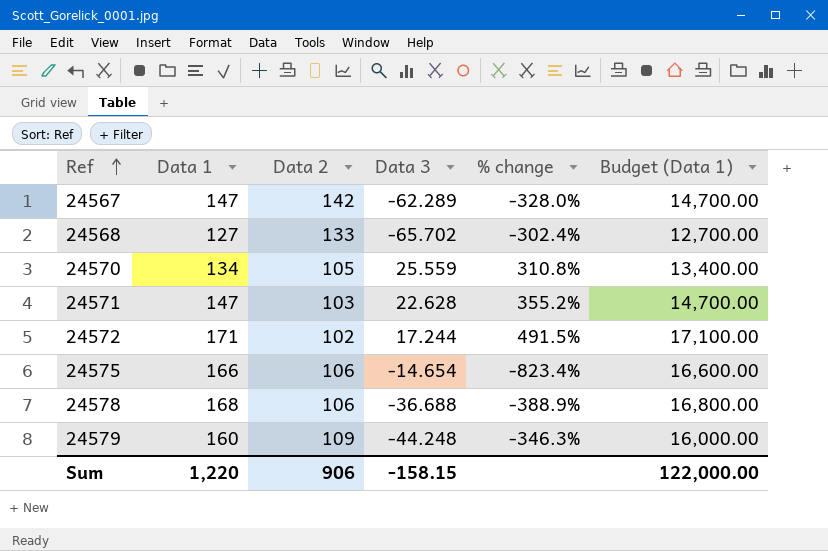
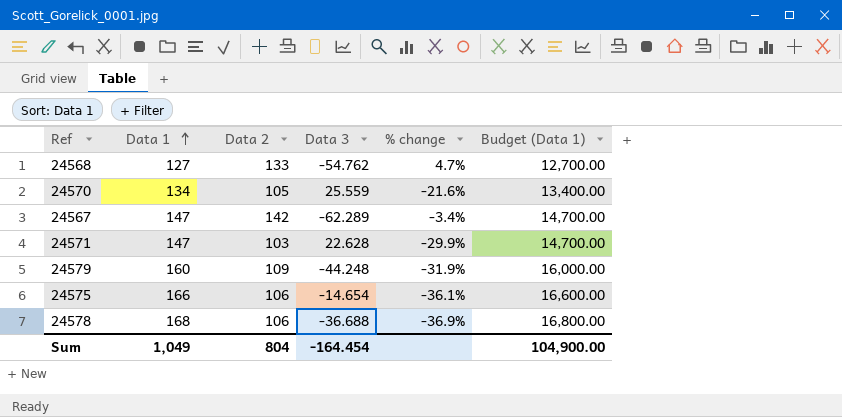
row order: Ref ascending -> Data 1 ascending
column % change | formula: ([Data 2] - [Data 3]) / [Data 3] -> ([Data 2] - [Data 1]) / [Data 1]
row 24572: 171 | 102 | 17.244 | 491.5% | 17,100.00 -> none
24568 | Data 3: -65.702 -> -54.762
Sum | Data 1: 1,220 -> 1,049
Sum | Data 2: 906 -> 804
Sum | Data 3: -158.15 -> -164.454
Sum | Budget (Data 1): 122,000.00 -> 104,900.00

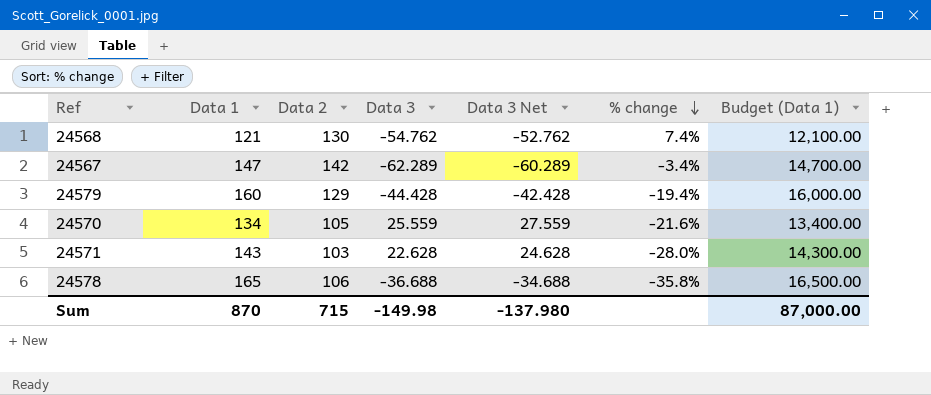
row order: Data 1 ascending -> % change descending
column Data 3 Net | formula: none -> [Data 3] + 2
row 24575: 166 | 106 | -14.654 | -36.1% | 16,600.00 -> none
24568 | Data 1: 127 -> 121
24568 | Data 2: 133 -> 130
24568 | % change: 4.7% -> 7.4%
24568 | Budget (Data 1): 12,700.00 -> 12,100.00
24579 | Data 2: 109 -> 129
24579 | Data 3: -44.248 -> -44.428
24579 | % change: -31.9% -> -19.4%
24571 | Data 1: 147 -> 143
24571 | % change: -29.9% -> -28.0%
24571 | Budget (Data 1): 14,700.00 -> 14,300.00
24578 | Data 1: 168 -> 165
24578 | % change: -36.9% -> -35.8%
24578 | Budget (Data 1): 16,800.00 -> 16,500.00
Sum | Data 1: 1,049 -> 870
Sum | Data 2: 804 -> 715
Sum | Data 3: -164.454 -> -149.98
Sum | Budget (Data 1): 104,900.00 -> 87,000.00

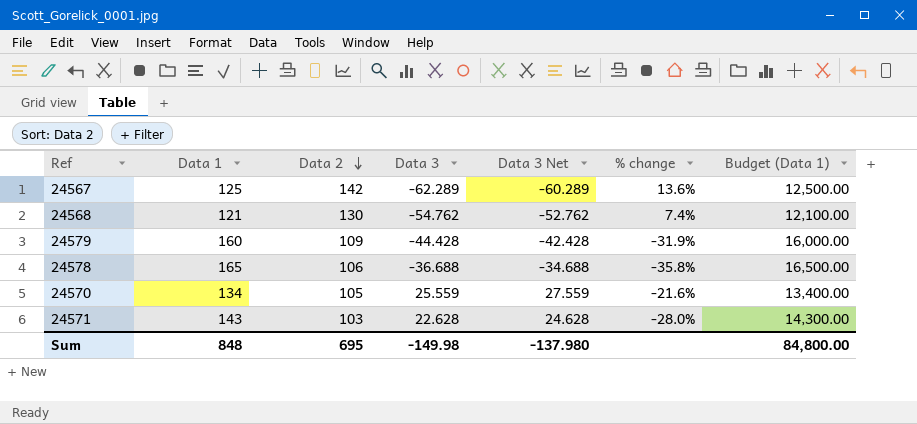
row order: % change descending -> Data 2 descending
24567 | Data 1: 147 -> 125
24567 | % change: -3.4% -> 13.6%
24567 | Budget (Data 1): 14,700.00 -> 12,500.00
24579 | Data 2: 129 -> 109
24579 | % change: -19.4% -> -31.9%
Sum | Data 1: 870 -> 848
Sum | Data 2: 715 -> 695
Sum | Budget (Data 1): 87,000.00 -> 84,800.00

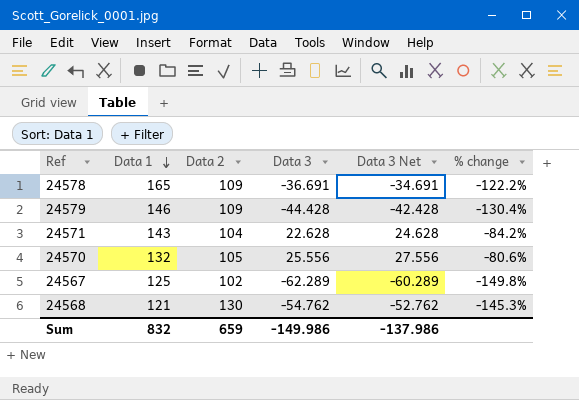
row order: Data 2 descending -> Data 1 descending
column Budget (Data 1) | formula: [Data 1] * 100 -> none
column % change | formula: ([Data 2] - [Data 1]) / [Data 1] -> ([Data 3] - [Data 1]) / [Data 1]
24578 | Data 2: 106 -> 109
24578 | Data 3: -36.688 -> -36.691
24578 | Data 3 Net: -34.688 -> -34.691
24579 | Data 1: 160 -> 146
24571 | Data 2: 103 -> 104
24570 | Data 1: 134 -> 132
24570 | Data 3: 25.559 -> 25.556
24570 | Data 3 Net: 27.559 -> 27.556
24567 | Data 2: 142 -> 102
Sum | Data 1: 848 -> 832
Sum | Data 2: 695 -> 659
Sum | Data 3: -149.98 -> -149.986
Sum | Data 3 Net: -137.980 -> -137.986

